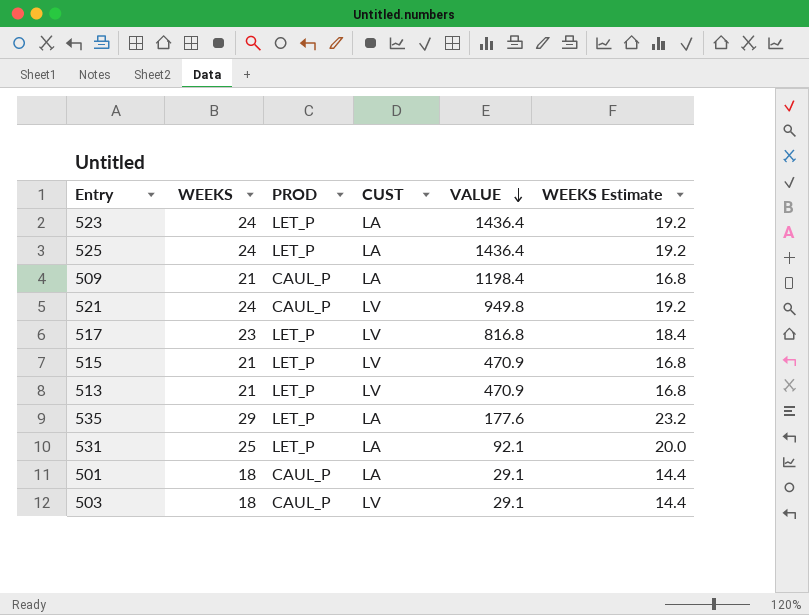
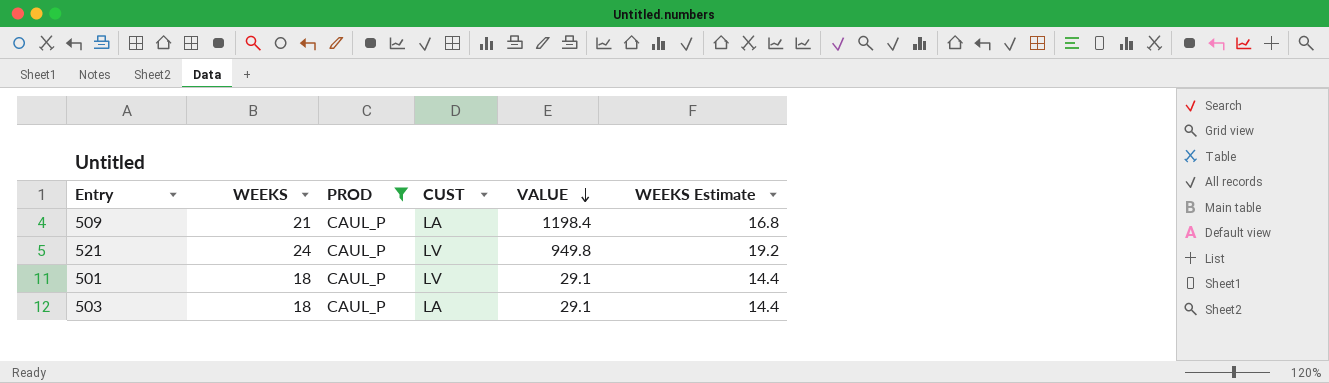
filter: none -> PROD = CAUL_P
501 | CUST: LA -> LV
503 | CUST: LV -> LA

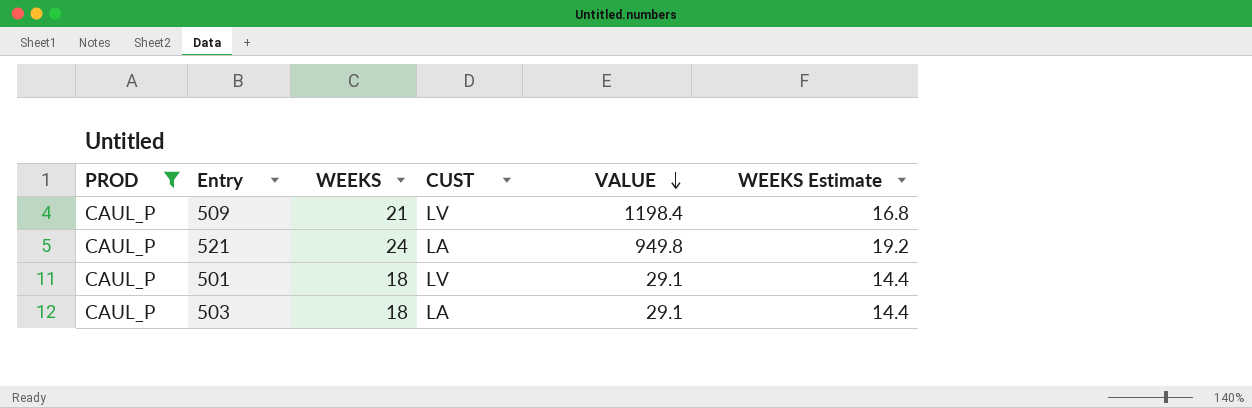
column PROD | position: 3 -> 1
509 | CUST: LA -> LV
521 | CUST: LV -> LA

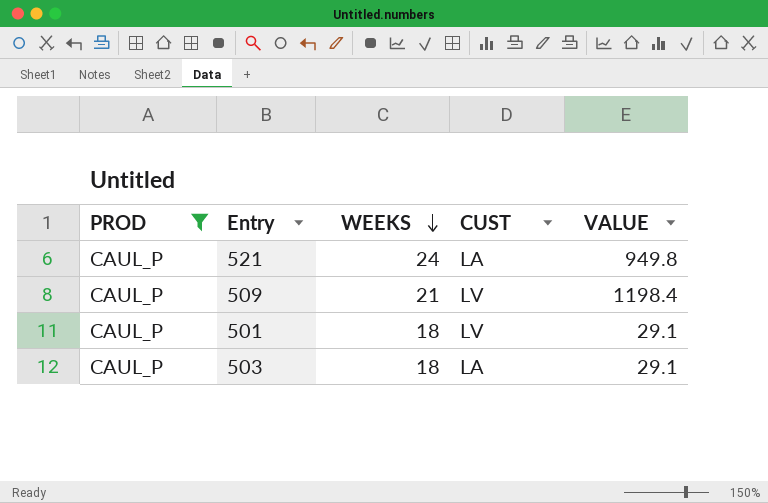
row order: VALUE descending -> WEEKS descending
column WEEKS Estimate | formula: [WEEKS] * 0.8 -> none

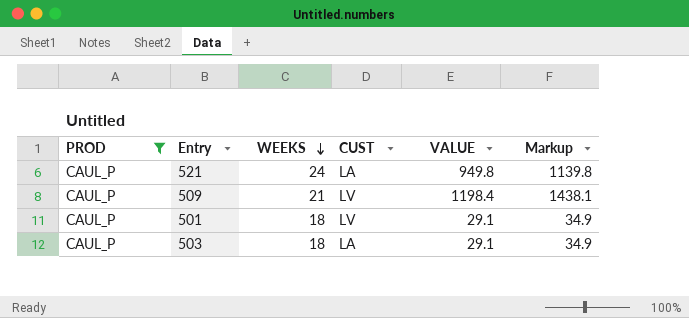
column Markup | formula: none -> [VALUE] * 1.2

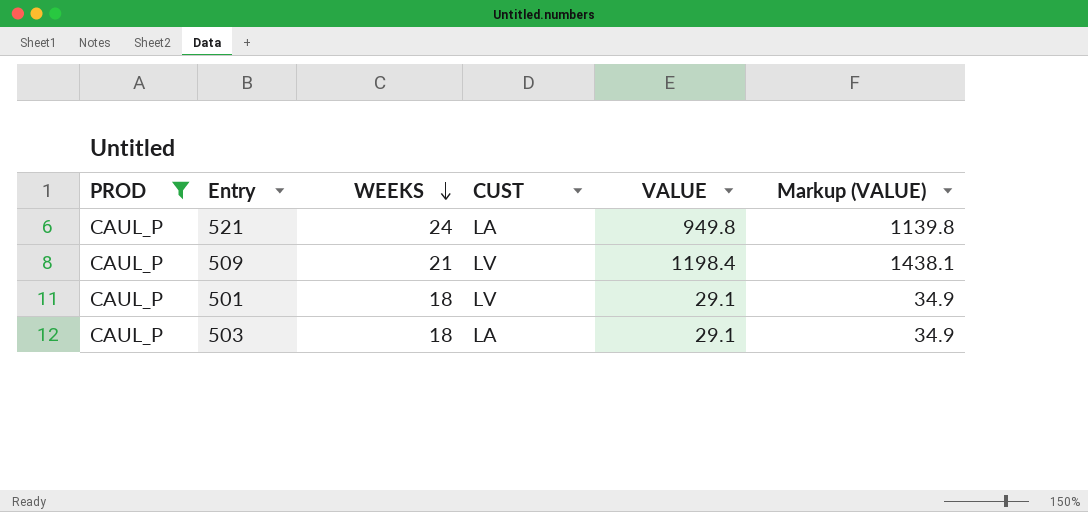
column name: Markup -> Markup (VALUE)

